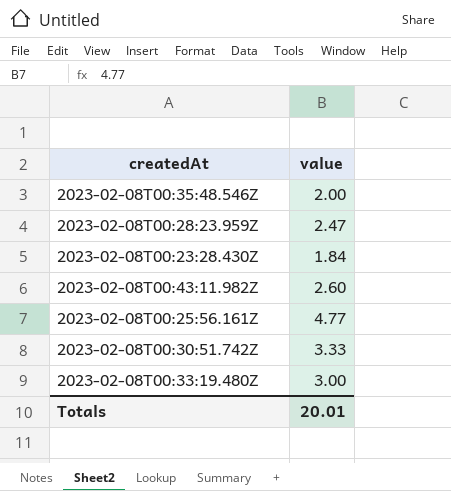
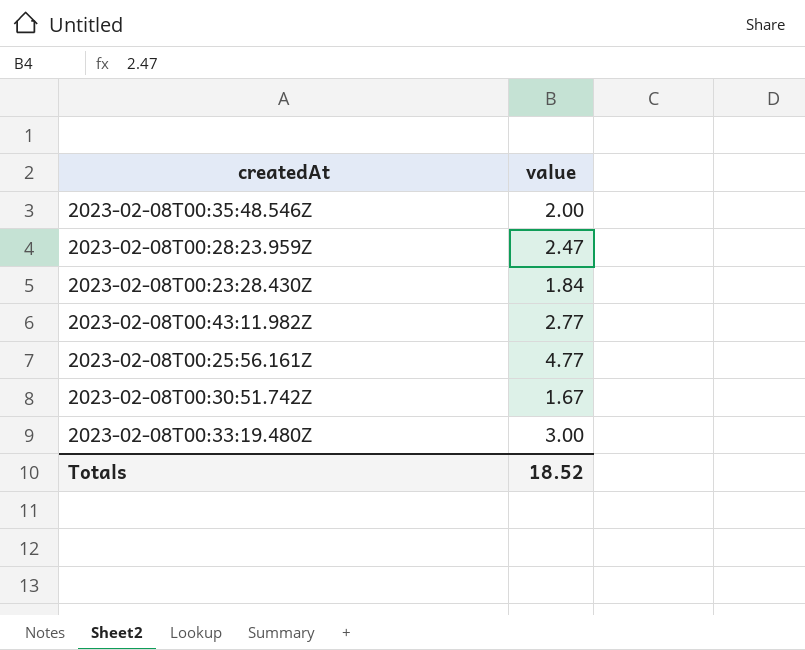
2023-02-08T00:43:11.982Z | value: 2.60 -> 2.77
2023-02-08T00:30:51.742Z | value: 3.33 -> 1.67
Totals | value: 20.01 -> 18.52

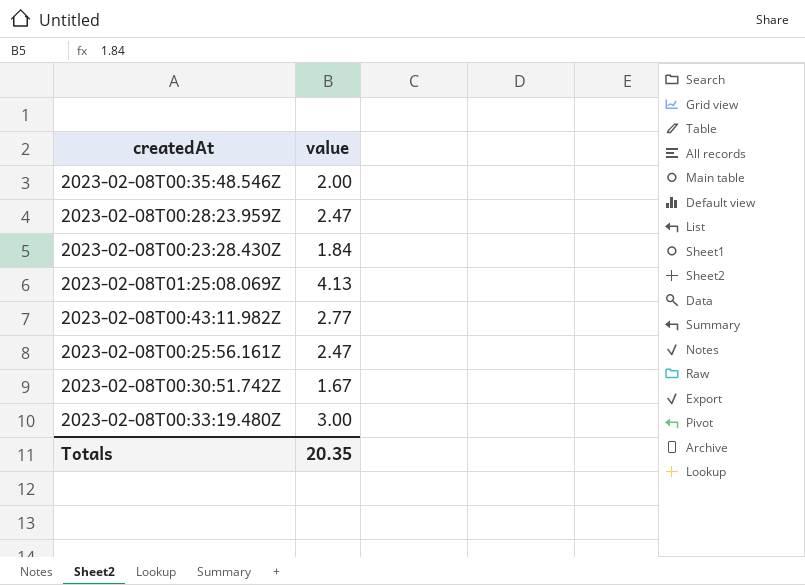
row 2023-02-08T01:25:08.069Z: none -> 4.13
2023-02-08T00:25:56.161Z | value: 4.77 -> 2.47
Totals | value: 18.52 -> 20.35

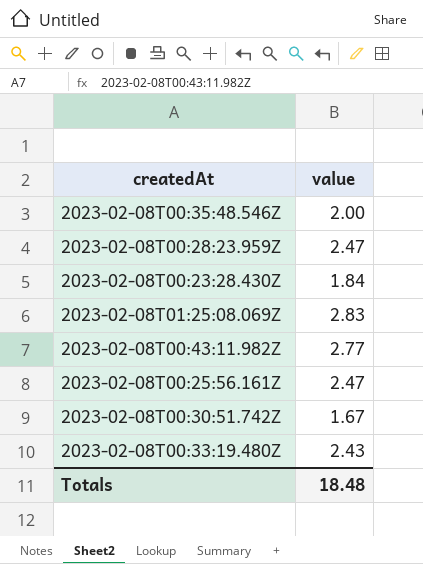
2023-02-08T01:25:08.069Z | value: 4.13 -> 2.83
2023-02-08T00:33:19.480Z | value: 3.00 -> 2.43
Totals | value: 20.35 -> 18.48

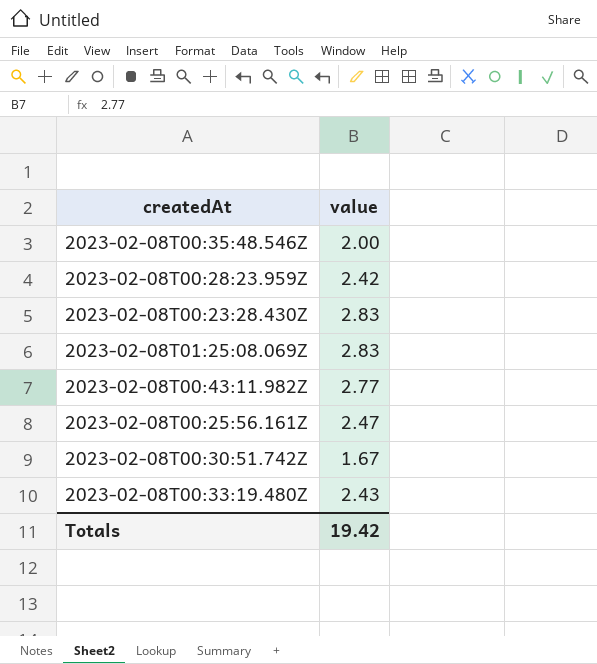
2023-02-08T00:28:23.959Z | value: 2.47 -> 2.42
2023-02-08T00:23:28.430Z | value: 1.84 -> 2.83
Totals | value: 18.48 -> 19.42

